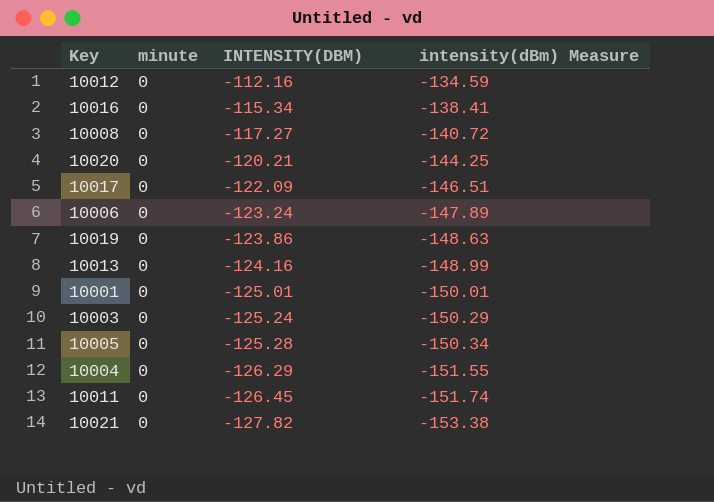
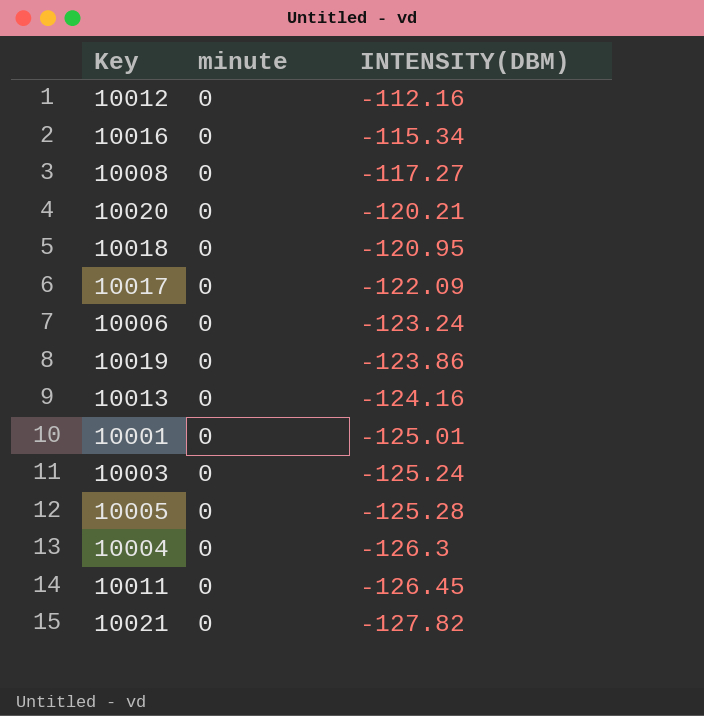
column intensity(dBm) Measure | formula: [INTENSITY(DBM)] * 1.2 -> none
row 10018: none -> 0 | -120.95
10004 | INTENSITY(DBM): -126.29 -> -126.3

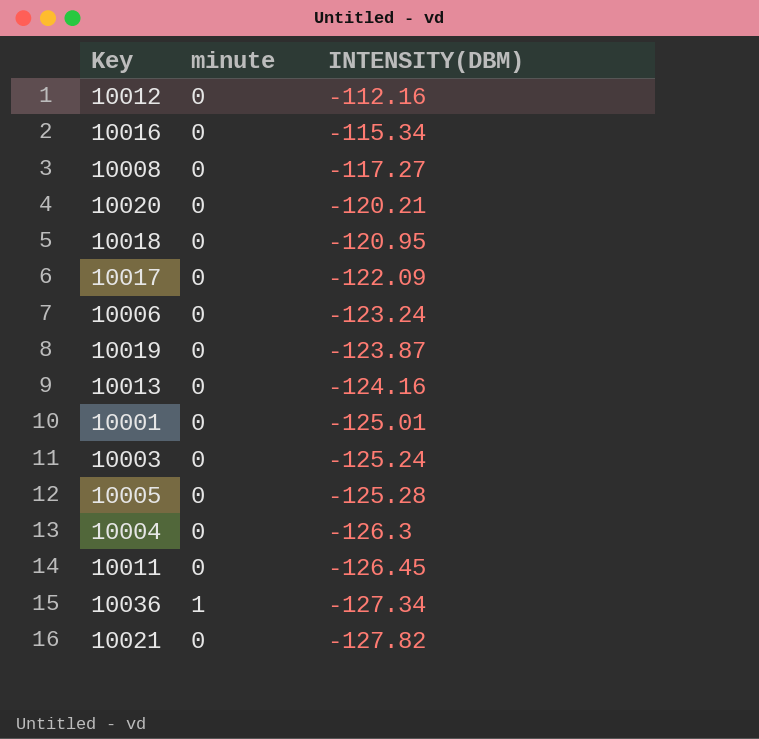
10019 | INTENSITY(DBM): -123.86 -> -123.87
row 10036: none -> 1 | -127.34

